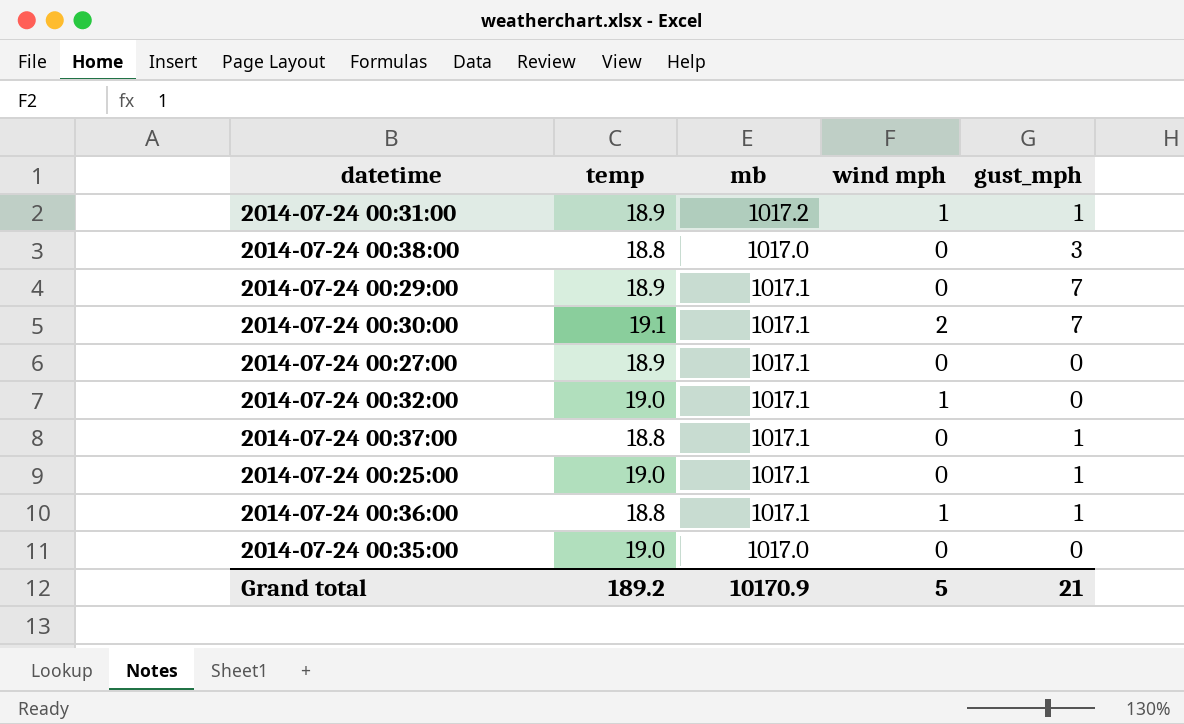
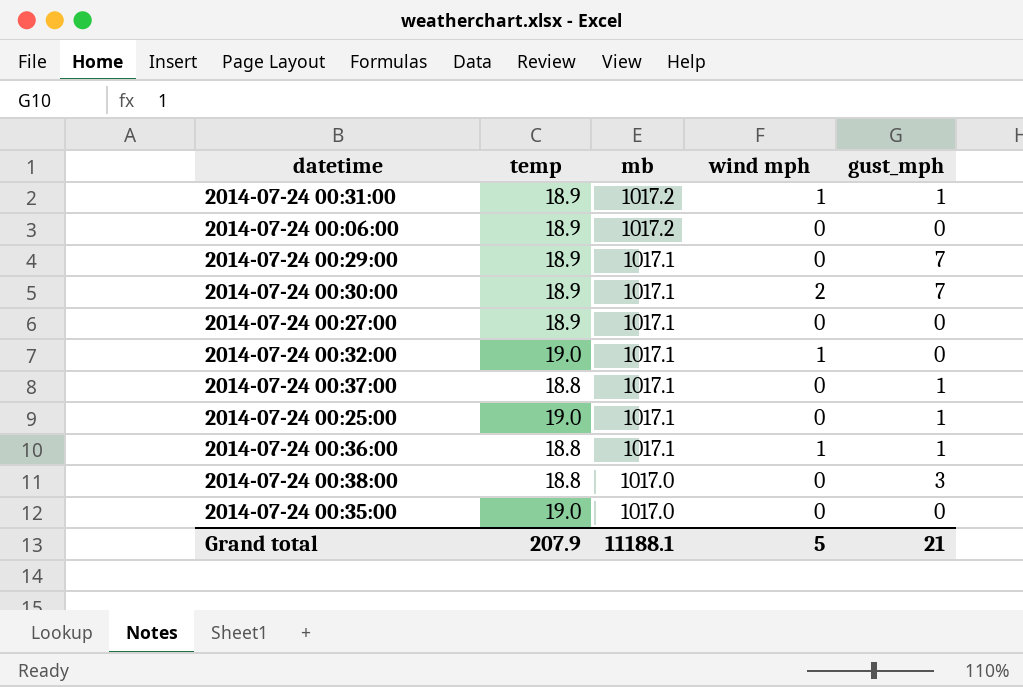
row order: none -> mb descending
row 2014-07-24 00:06:00: none -> 18.9 | 1017.2 | 0 | 0
2014-07-24 00:30:00 | temp: 19.1 -> 18.9
Grand total | temp: 189.2 -> 207.9
Grand total | mb: 10170.9 -> 11188.1

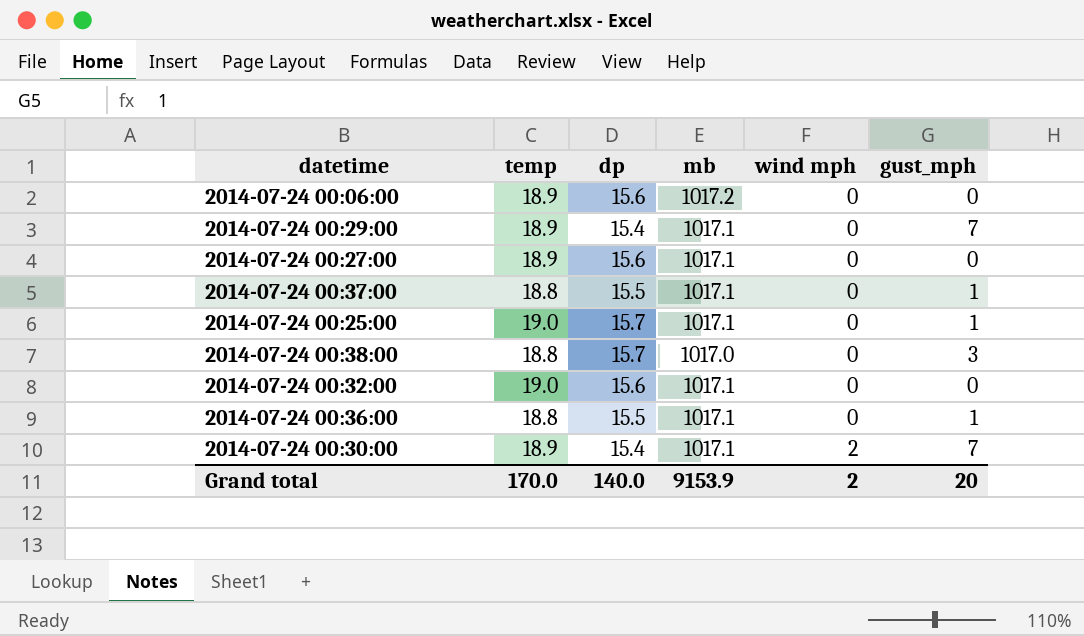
row order: mb descending -> wind mph ascending
column dp | position: none -> 3
row 2014-07-24 00:31:00: 18.9 | 1017.2 | 1 | 1 -> none
row 2014-07-24 00:35:00: 19.0 | 1017.0 | 0 | 0 -> none
2014-07-24 00:32:00 | wind mph: 1 -> 0
2014-07-24 00:36:00 | wind mph: 1 -> 0
Grand total | temp: 207.9 -> 170.0
Grand total | mb: 11188.1 -> 9153.9
Grand total | wind mph: 5 -> 2
Grand total | gust_mph: 21 -> 20

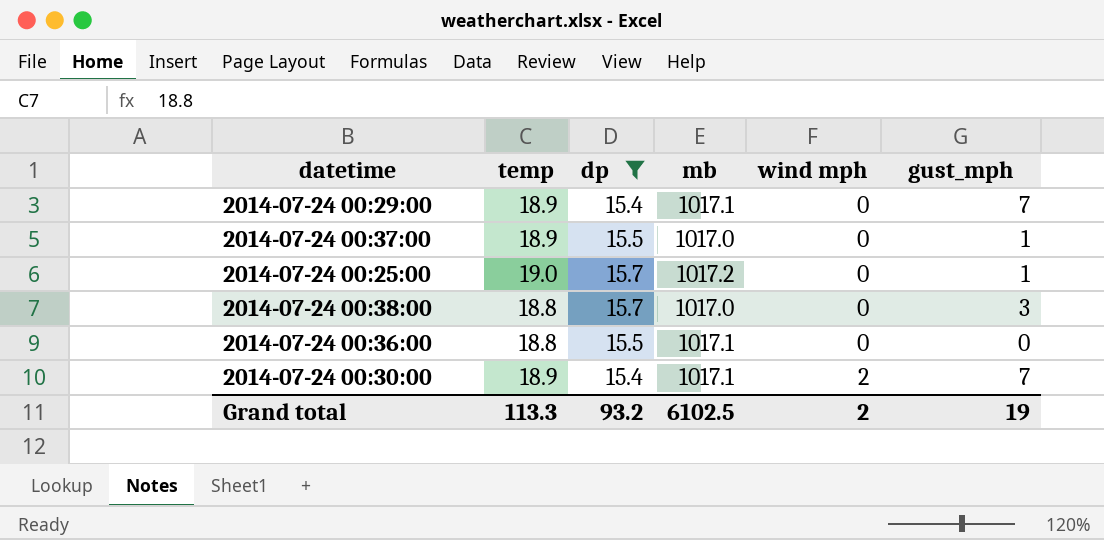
filter: none -> dp != 15.6
2014-07-24 00:37:00 | temp: 18.8 -> 18.9
2014-07-24 00:37:00 | mb: 1017.1 -> 1017.0
2014-07-24 00:25:00 | mb: 1017.1 -> 1017.2
2014-07-24 00:36:00 | gust_mph: 1 -> 0
Grand total | temp: 170.0 -> 113.3
Grand total | dp: 140.0 -> 93.2
Grand total | mb: 9153.9 -> 6102.5
Grand total | gust_mph: 20 -> 19

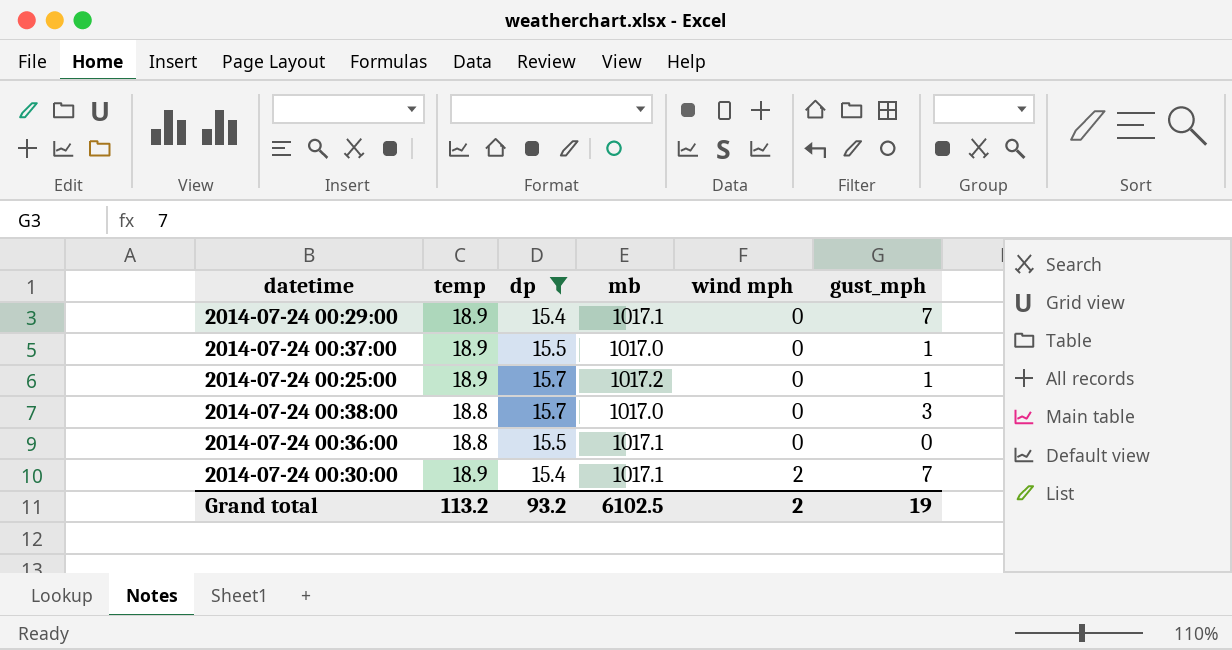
2014-07-24 00:25:00 | temp: 19.0 -> 18.9
Grand total | temp: 113.3 -> 113.2

